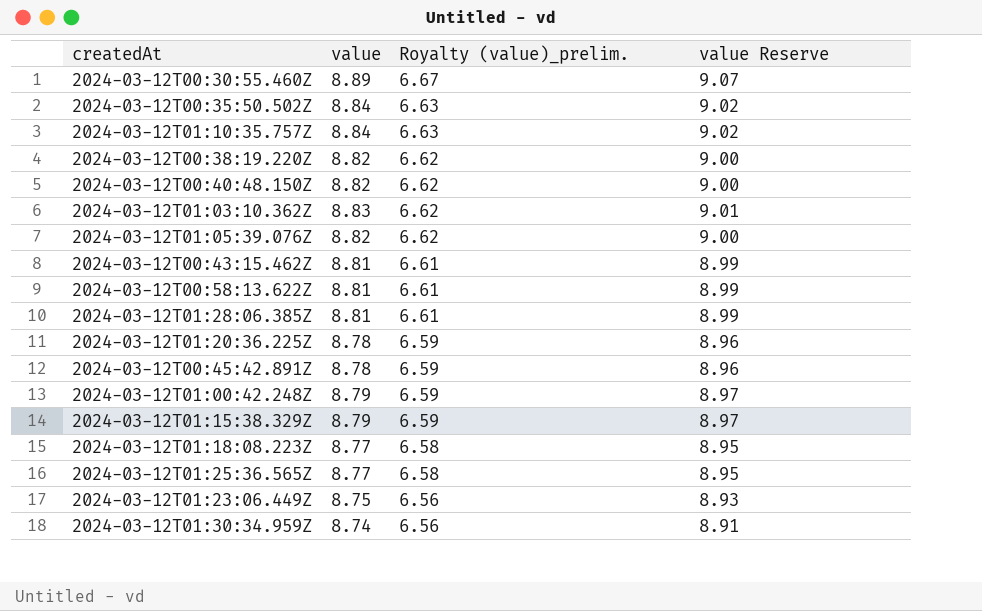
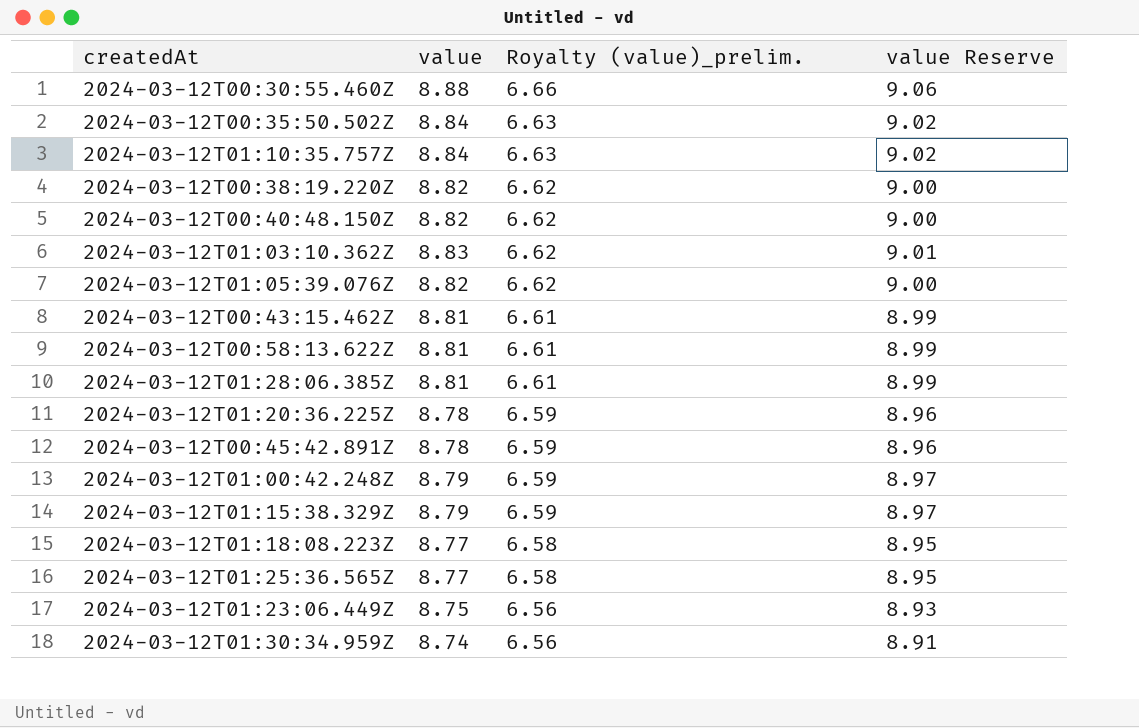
2024-03-12T00:30:55.460Z | value: 8.89 -> 8.88
2024-03-12T00:30:55.460Z | Royalty (value)_prelim.: 6.67 -> 6.66
2024-03-12T00:30:55.460Z | value Reserve: 9.07 -> 9.06

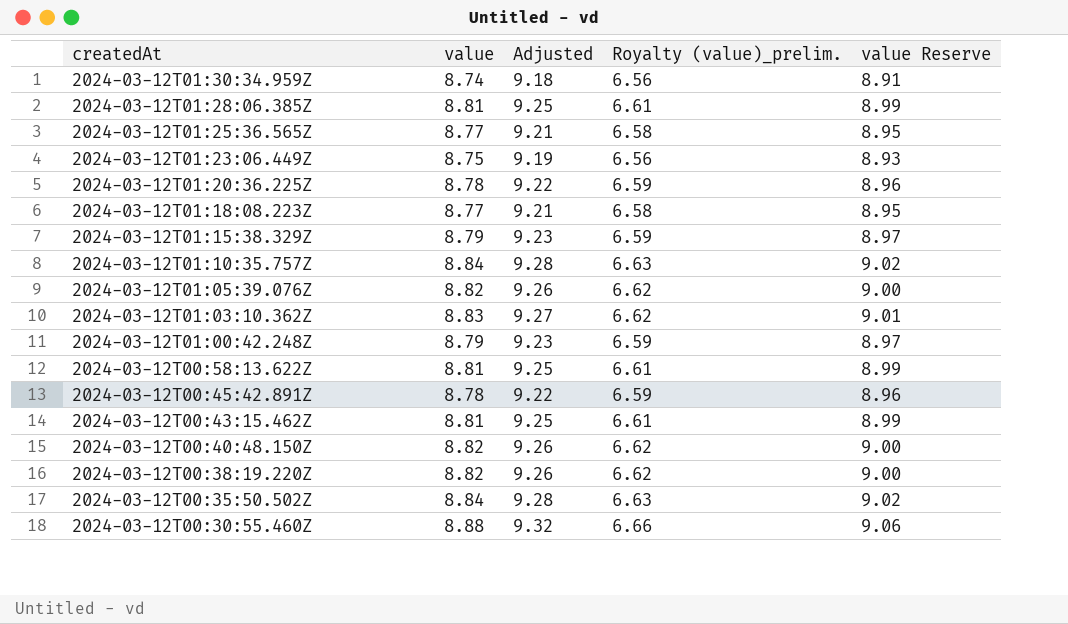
row order: Royalty (value)_prelim. descending -> createdAt descending
column Adjusted | formula: none -> [value] * 1.05

